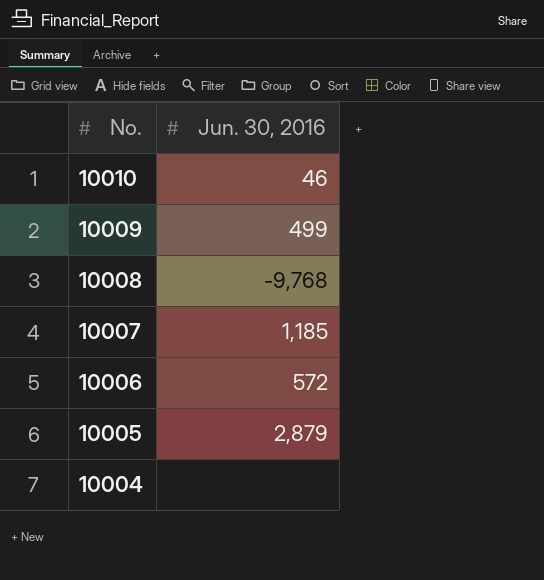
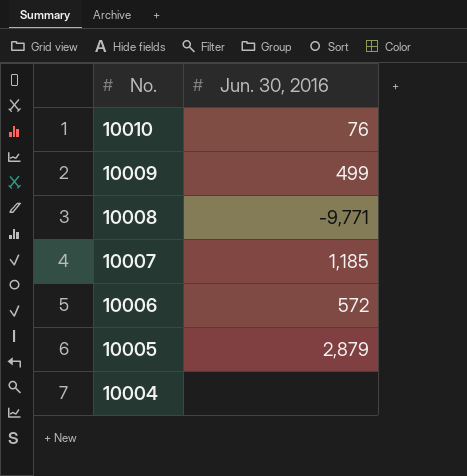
10010 | Jun. 30, 2016: 46 -> 76
10008 | Jun. 30, 2016: -9,768 -> -9,771

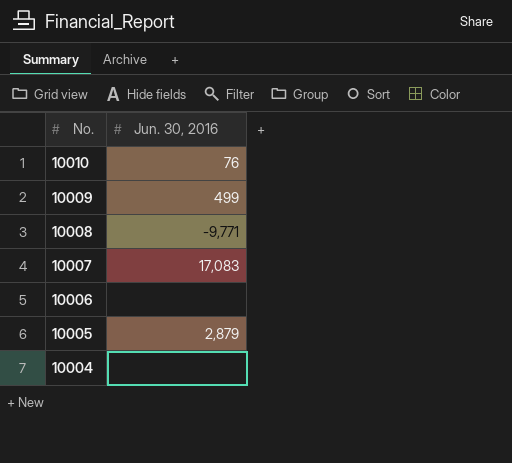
10007 | Jun. 30, 2016: 1,185 -> 17,083
10006 | Jun. 30, 2016: 572 -> none

